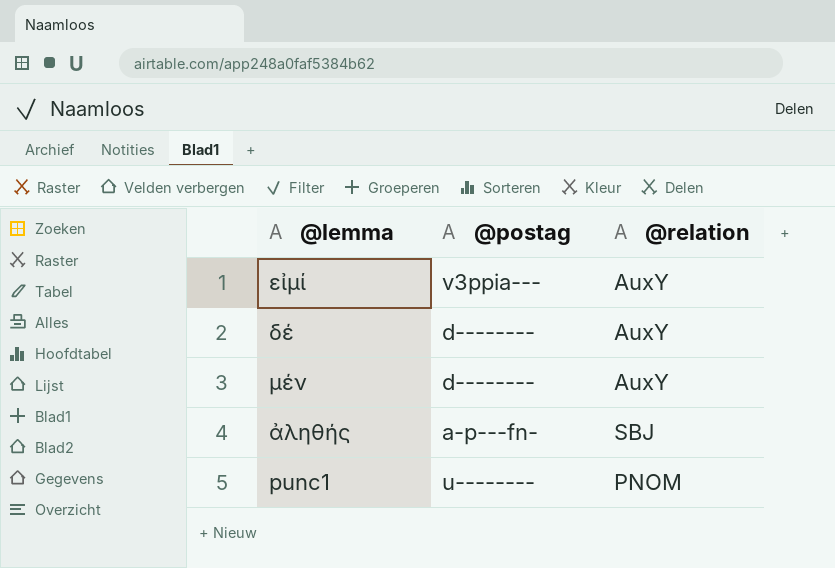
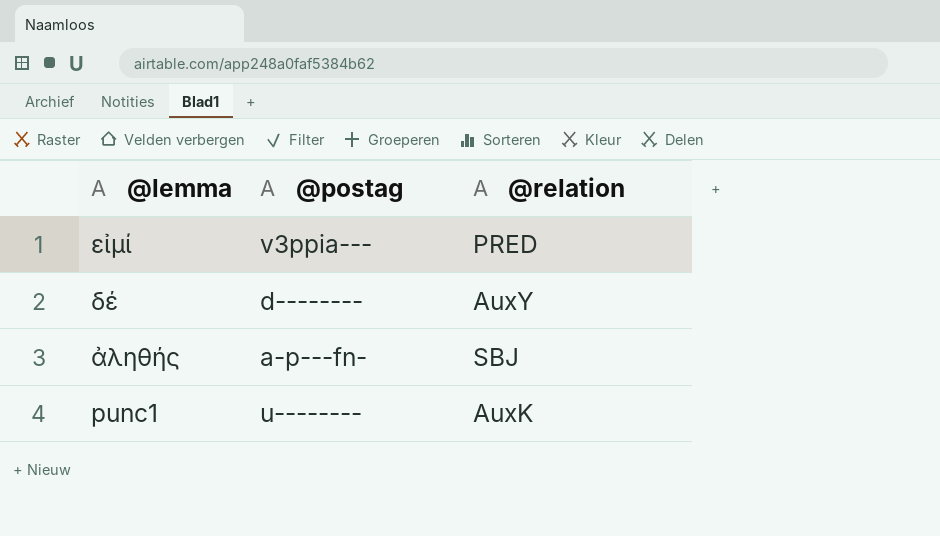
row μέν: d-------- | AuxY -> none
εἰμί | @relation: AuxY -> PRED
punc1 | @relation: PNOM -> AuxK

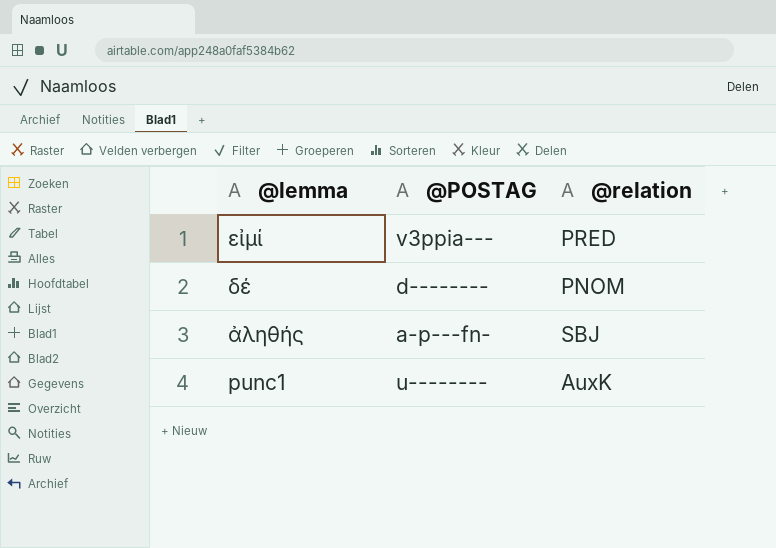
column name: @postag -> @POSTAG
δέ | @relation: AuxY -> PNOM

